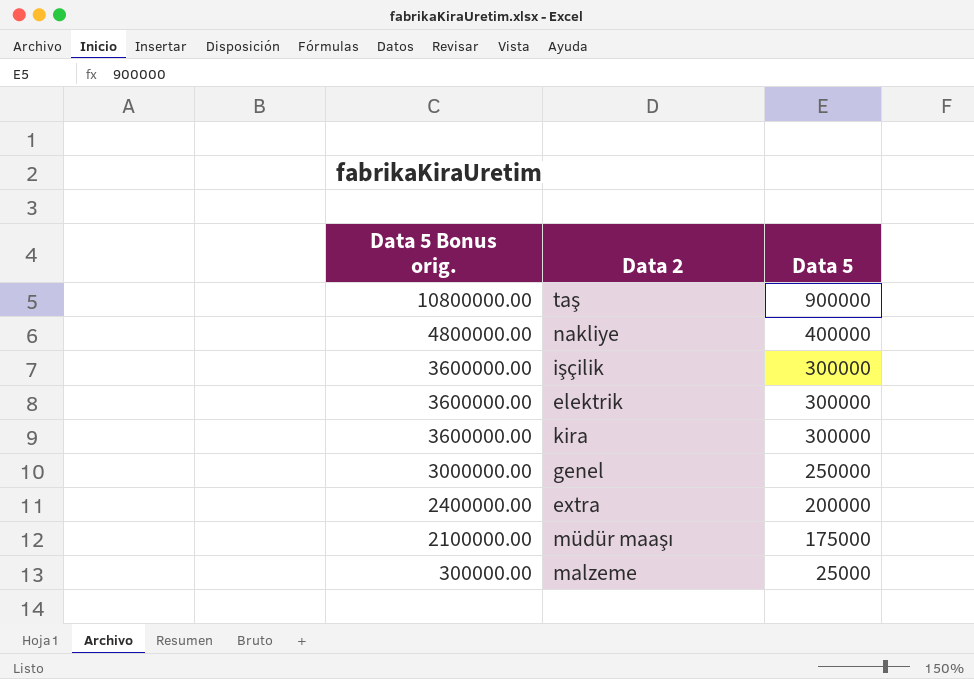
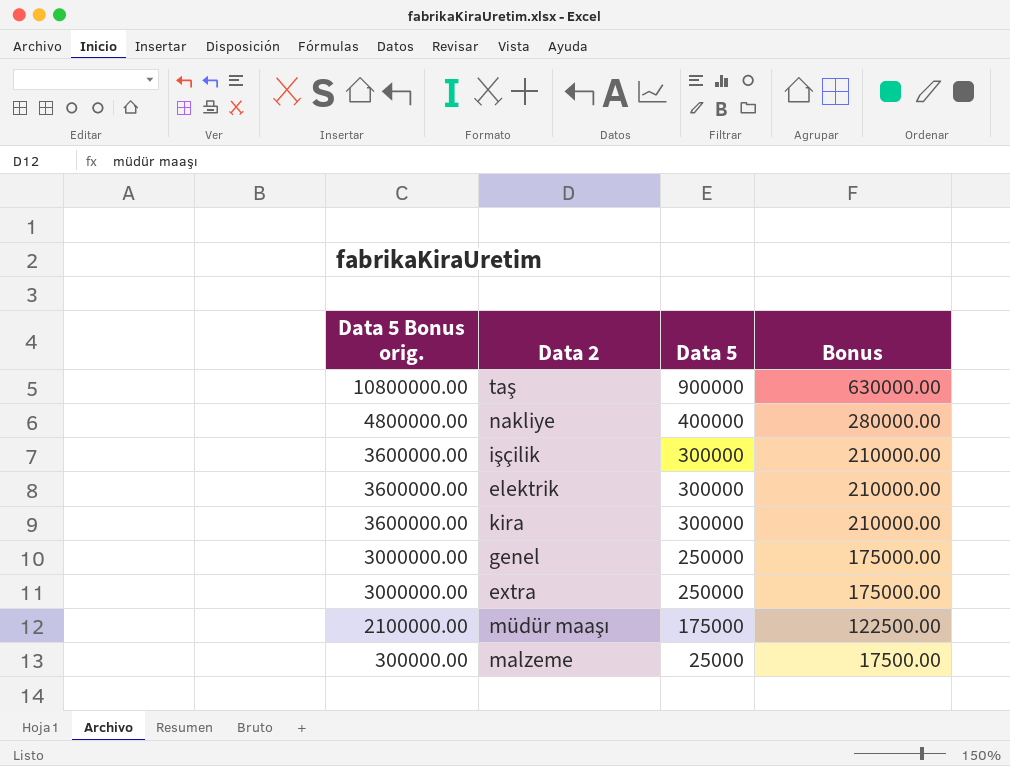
column Bonus | formula: none -> [Data 5] * 0.7
extra | Data 5 Bonus orig.: 2400000.00 -> 3000000.00
extra | Data 5: 200000 -> 250000

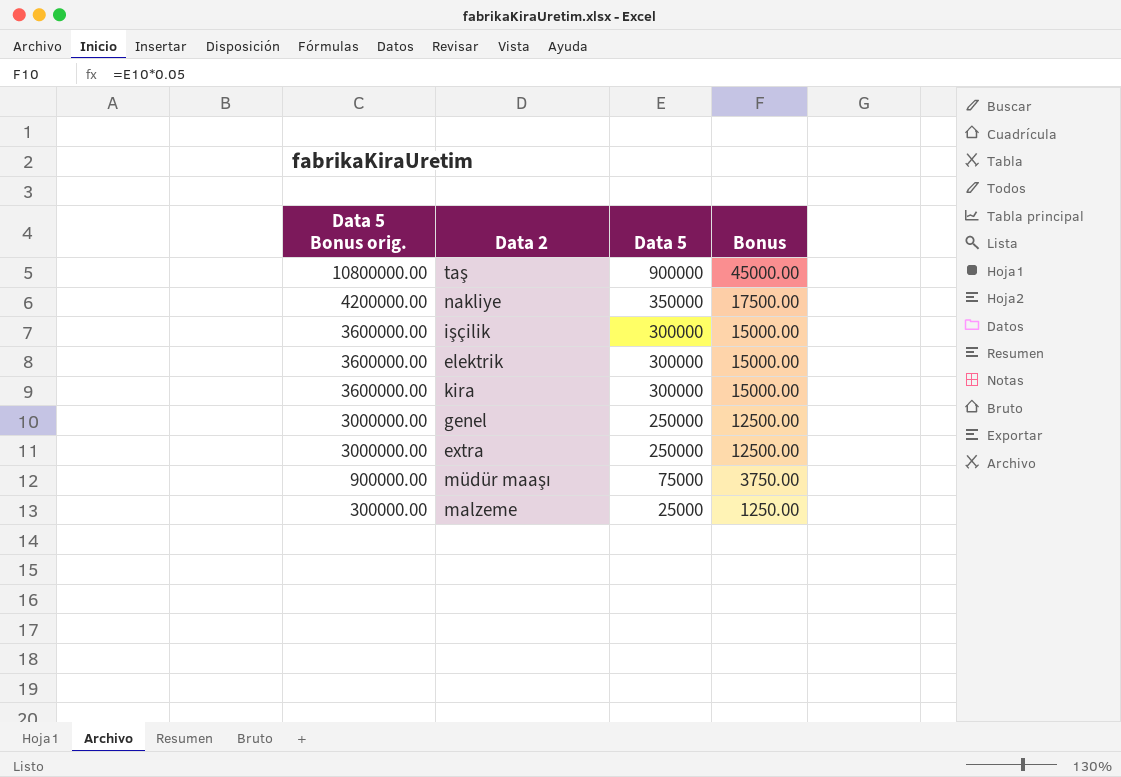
column Bonus | formula: [Data 5] * 0.7 -> [Data 5] * 0.05
nakliye | Data 5 Bonus orig.: 4800000.00 -> 4200000.00
nakliye | Data 5: 400000 -> 350000
müdür maaşı | Data 5 Bonus orig.: 2100000.00 -> 900000.00
müdür maaşı | Data 5: 175000 -> 75000

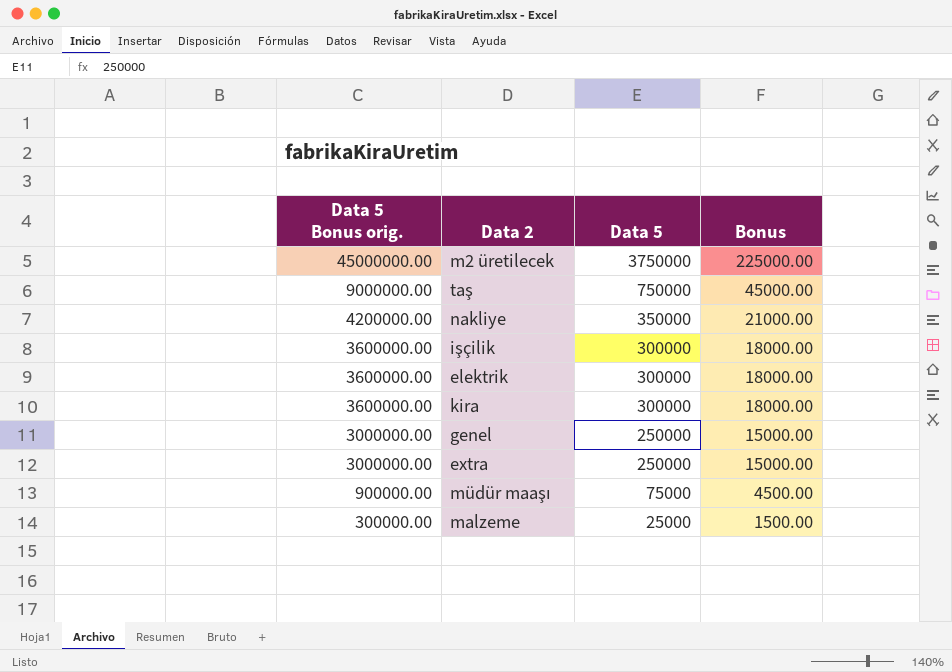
column Bonus | formula: [Data 5] * 0.05 -> [Data 5] * 0.06
row m2 üretilecek: none -> 45000000.00 | 3750000 | 225000.00
taş | Data 5 Bonus orig.: 10800000.00 -> 9000000.00
taş | Data 5: 900000 -> 750000

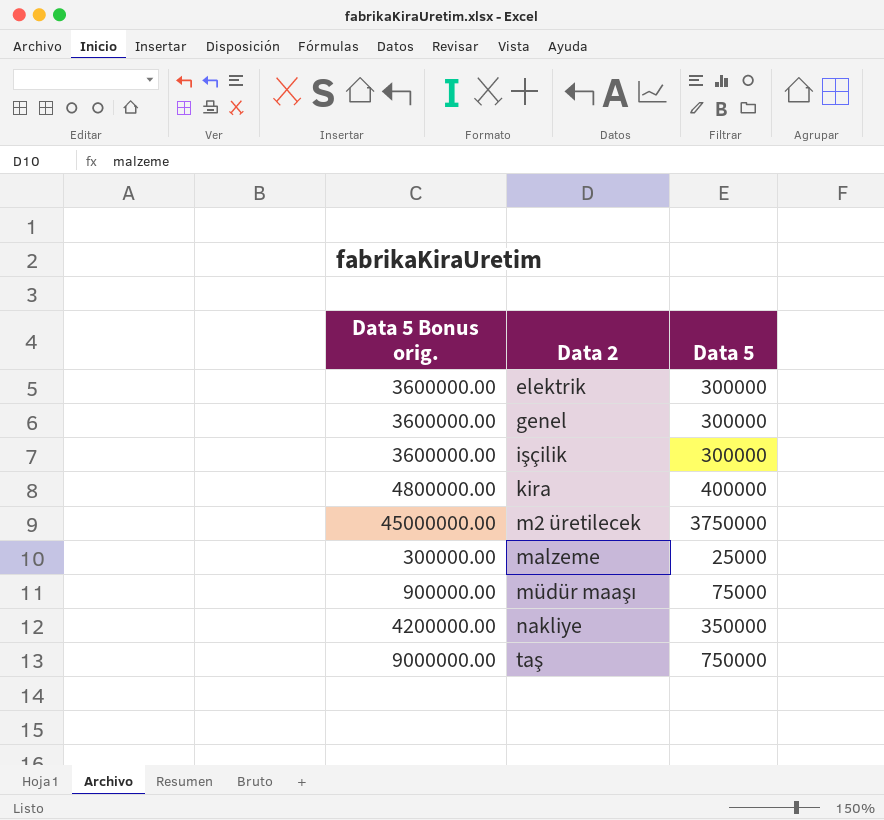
row order: Data 5 Bonus orig. descending -> Data 2 ascending
column Bonus | formula: [Data 5] * 0.06 -> none
row extra: 3000000.00 | 250000 | 15000.00 -> none
genel | Data 5 Bonus orig.: 3000000.00 -> 3600000.00
genel | Data 5: 250000 -> 300000
kira | Data 5 Bonus orig.: 3600000.00 -> 4800000.00
kira | Data 5: 300000 -> 400000

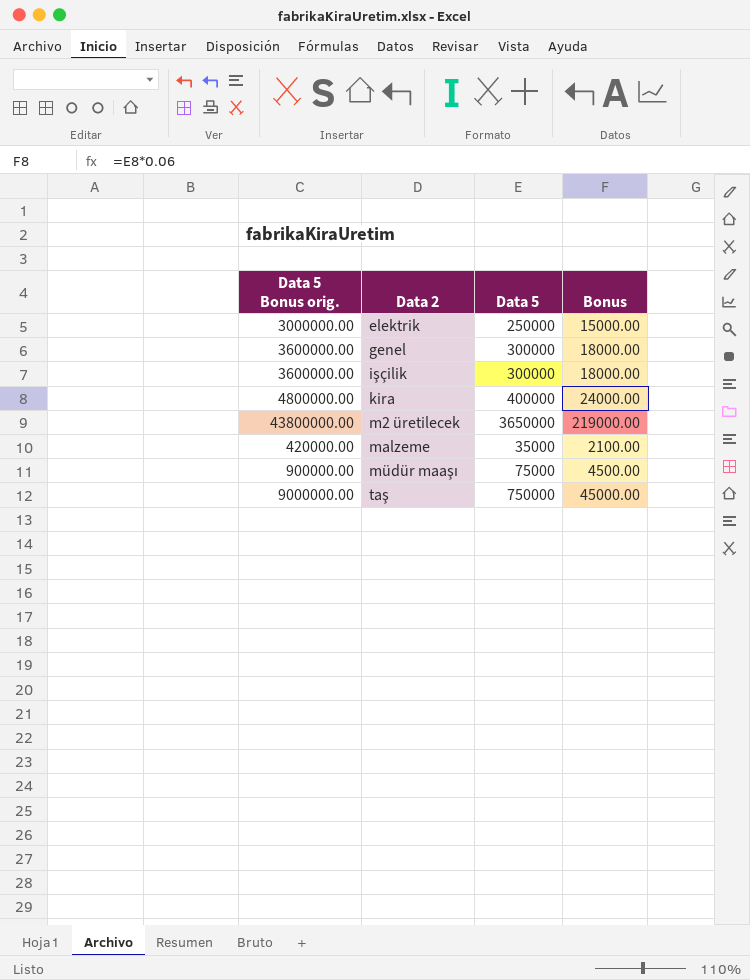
column Bonus | formula: none -> [Data 5] * 0.06
row nakliye: 4200000.00 | 350000 -> none
elektrik | Data 5 Bonus orig.: 3600000.00 -> 3000000.00
elektrik | Data 5: 300000 -> 250000
m2 üretilecek | Data 5 Bonus orig.: 45000000.00 -> 43800000.00
m2 üretilecek | Data 5: 3750000 -> 3650000
malzeme | Data 5 Bonus orig.: 300000.00 -> 420000.00
malzeme | Data 5: 25000 -> 35000

